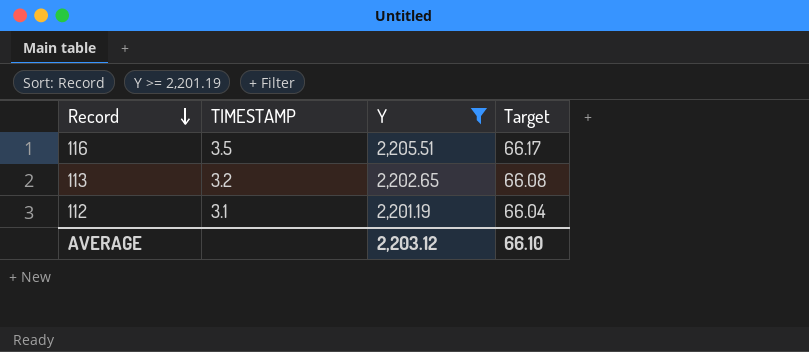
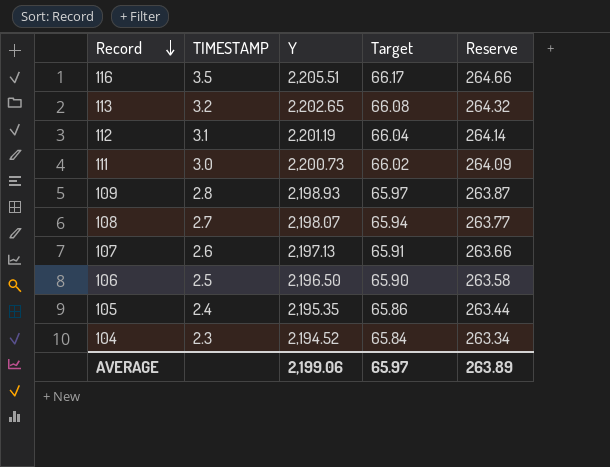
filter: Y >= 2,201.19 -> none
column Reserve | formula: none -> [Y] * 0.12
AVERAGE | Y: 2,203.12 -> 2,199.06
AVERAGE | Target: 66.10 -> 65.97

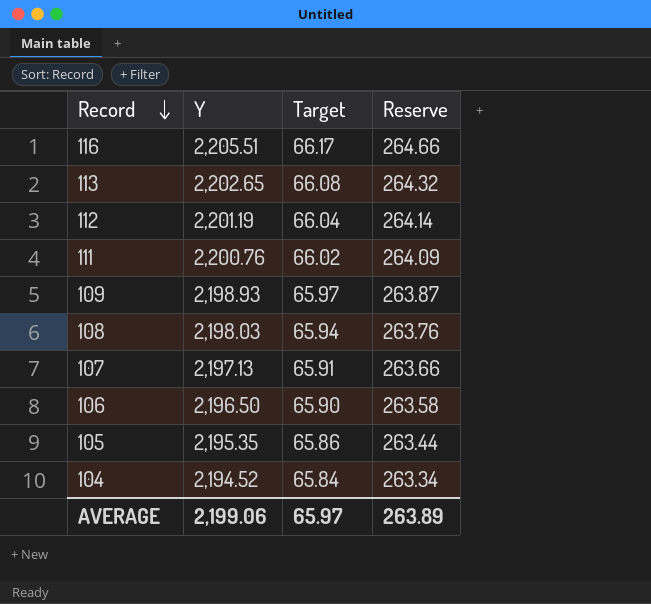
column TIMESTAMP | position: 2 -> none
111 | Y: 2,200.73 -> 2,200.76
108 | Y: 2,198.07 -> 2,198.03
108 | Reserve: 263.77 -> 263.76

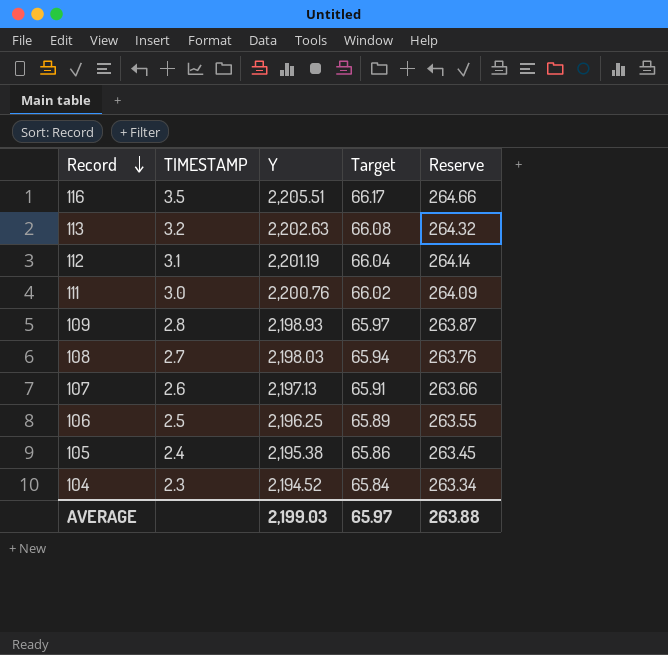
column TIMESTAMP | position: none -> 2
113 | Y: 2,202.65 -> 2,202.63
106 | Y: 2,196.50 -> 2,196.25
106 | Target: 65.90 -> 65.89
106 | Reserve: 263.58 -> 263.55
105 | Y: 2,195.35 -> 2,195.38
105 | Reserve: 263.44 -> 263.45
AVERAGE | Y: 2,199.06 -> 2,199.03
AVERAGE | Reserve: 263.89 -> 263.88

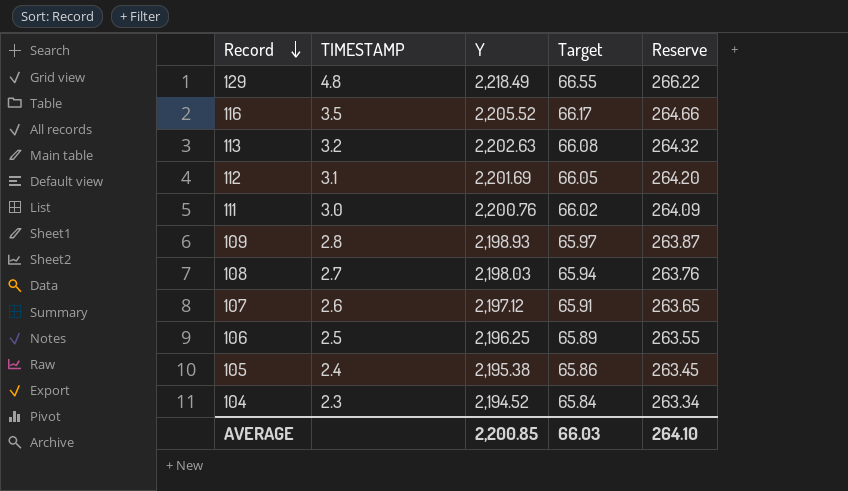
row 129: none -> 4.8 | 2,218.49 | 66.55 | 266.22
116 | Y: 2,205.51 -> 2,205.52
112 | Y: 2,201.19 -> 2,201.69
112 | Target: 66.04 -> 66.05
112 | Reserve: 264.14 -> 264.20
107 | Y: 2,197.13 -> 2,197.12
107 | Reserve: 263.66 -> 263.65
AVERAGE | Y: 2,199.03 -> 2,200.85
AVERAGE | Target: 65.97 -> 66.03
AVERAGE | Reserve: 263.88 -> 264.10

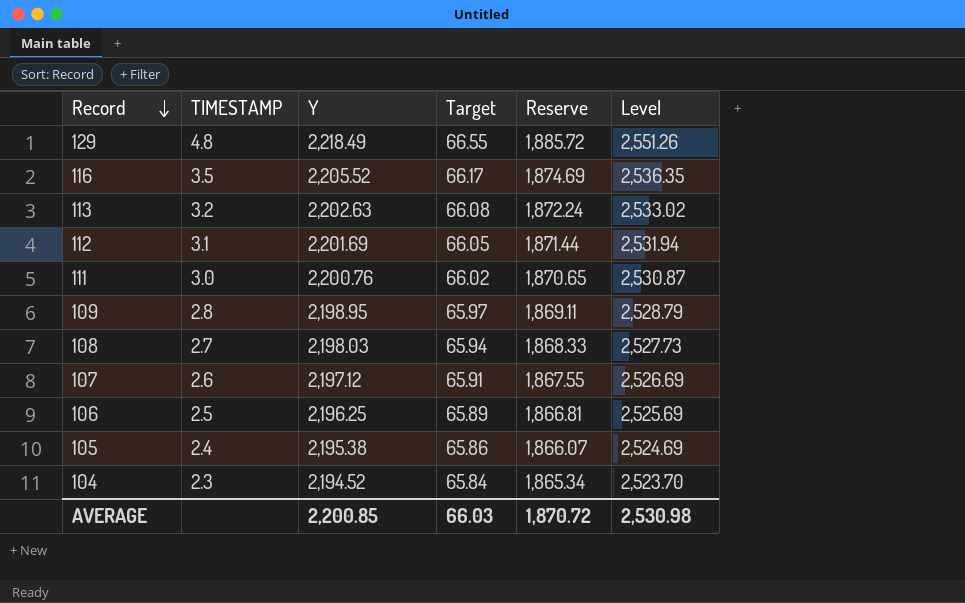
column Reserve | formula: [Y] * 0.12 -> [Y] * 0.85
column Level | formula: none -> [Y] * 1.15
109 | Y: 2,198.93 -> 2,198.95
AVERAGE | Reserve: 264.10 -> 1,870.72

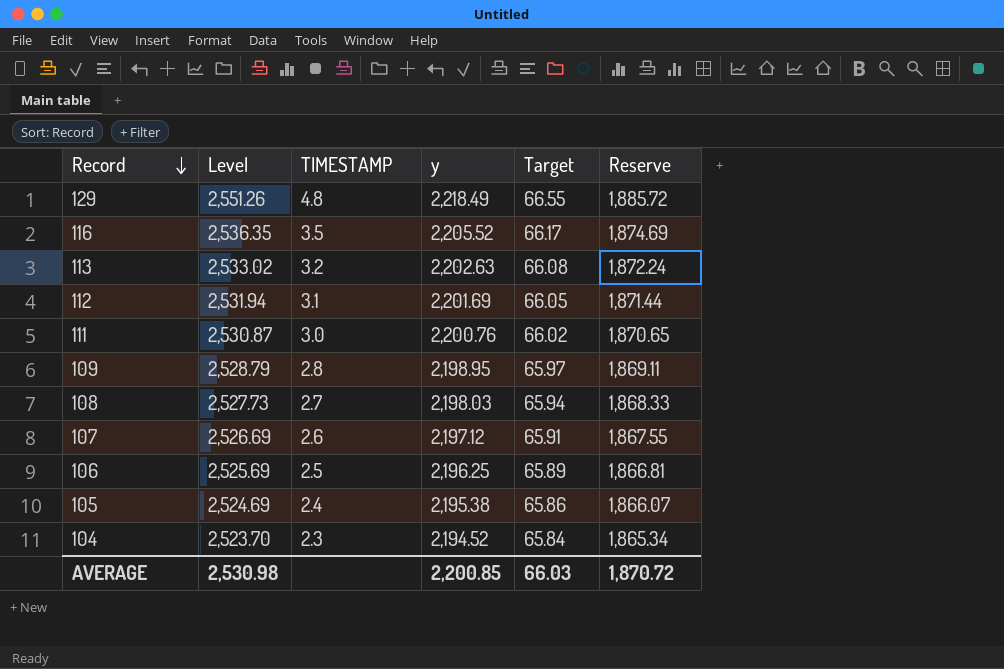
column Level | position: 6 -> 2
column name: Y -> y

